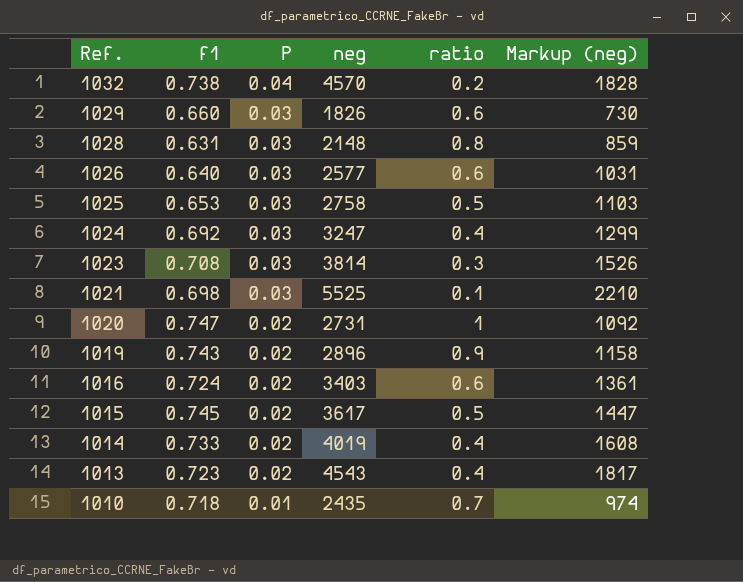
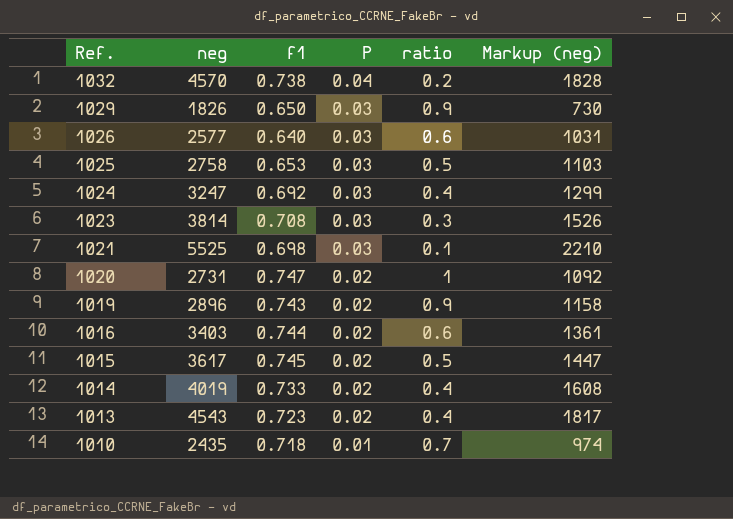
column neg | position: 4 -> 2
row 1028: 0.631 | 0.03 | 2148 | 0.8 | 859 -> none
1029 | f1: 0.660 -> 0.650
1029 | ratio: 0.6 -> 0.9
1016 | f1: 0.724 -> 0.744

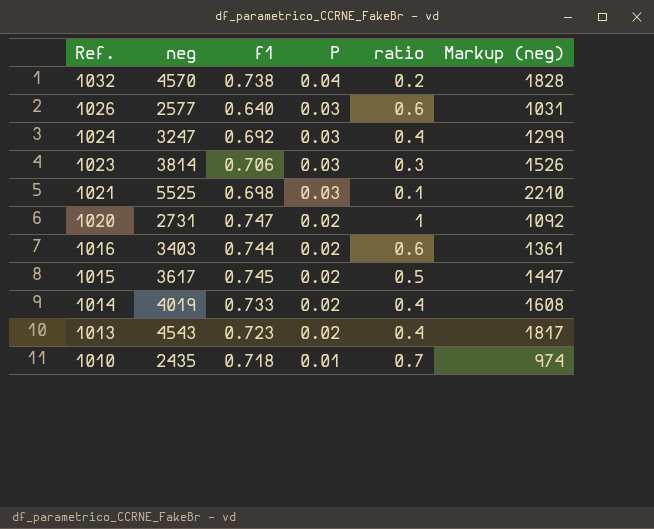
row 1029: 1826 | 0.650 | 0.03 | 0.9 | 730 -> none
row 1025: 2758 | 0.653 | 0.03 | 0.5 | 1103 -> none
row 1019: 2896 | 0.743 | 0.02 | 0.9 | 1158 -> none
1023 | f1: 0.708 -> 0.706

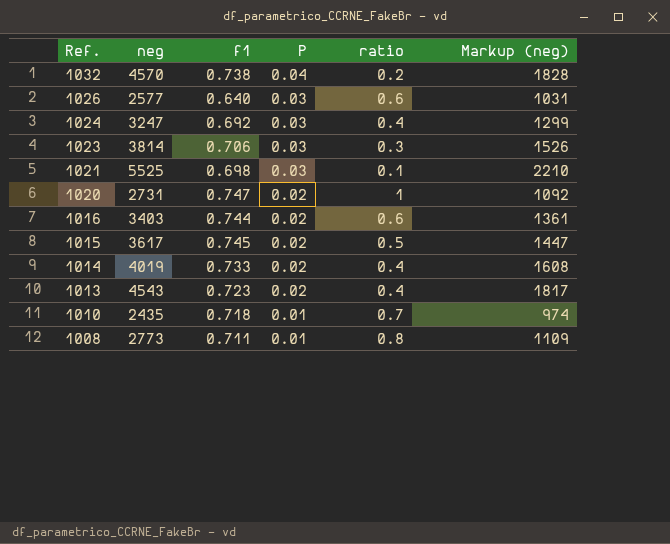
row 1008: none -> 2773 | 0.711 | 0.01 | 0.8 | 1109

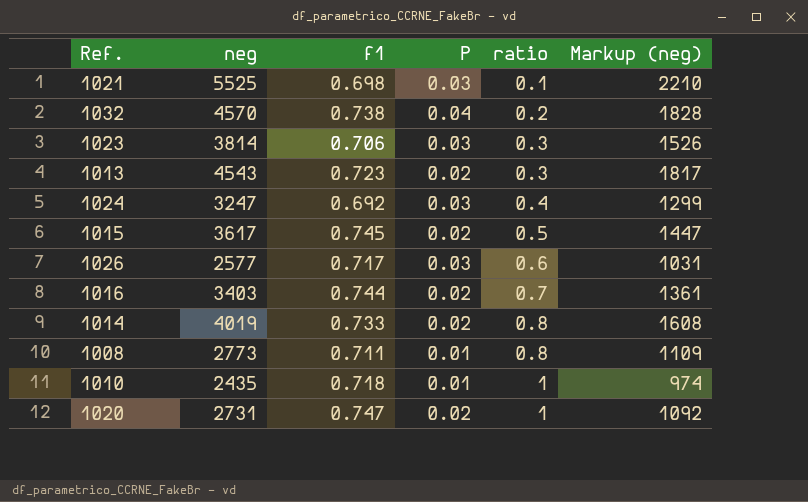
row order: Ref. descending -> ratio ascending
1013 | ratio: 0.4 -> 0.3
1026 | f1: 0.640 -> 0.717
1016 | ratio: 0.6 -> 0.7
1014 | ratio: 0.4 -> 0.8
1010 | ratio: 0.7 -> 1

